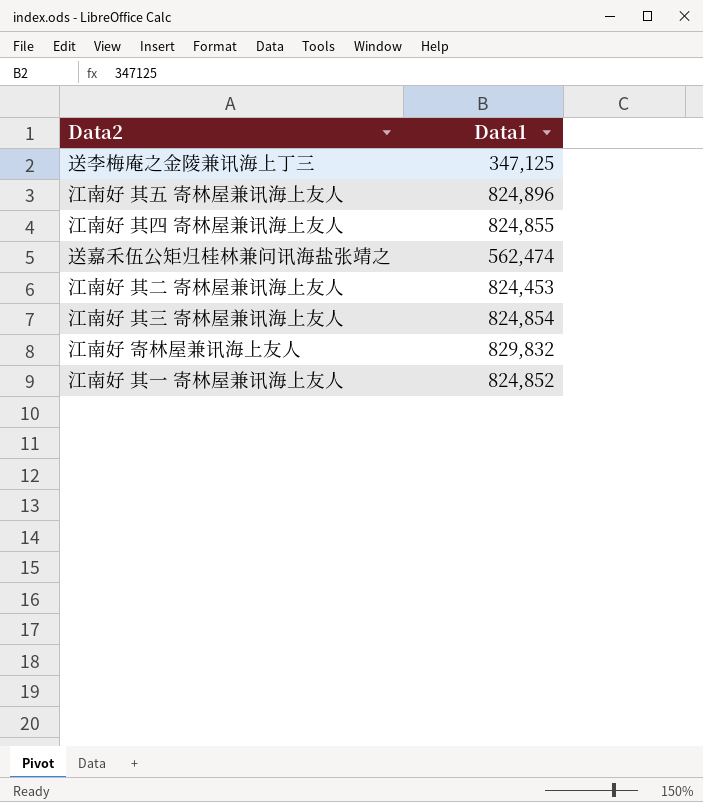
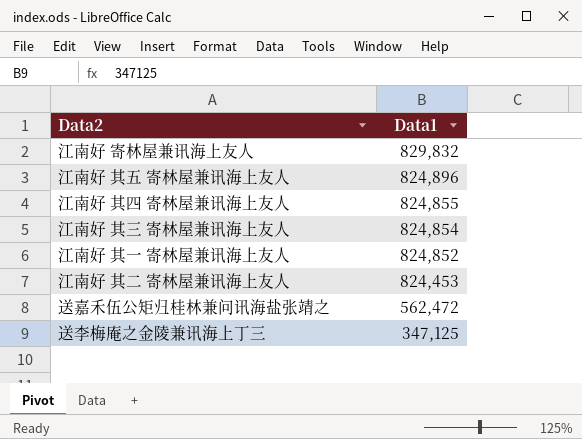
row order: none -> Data1 descending
送嘉禾伍公矩归桂林兼问讯海盐张靖之 | Data1: 562,474 -> 562,472

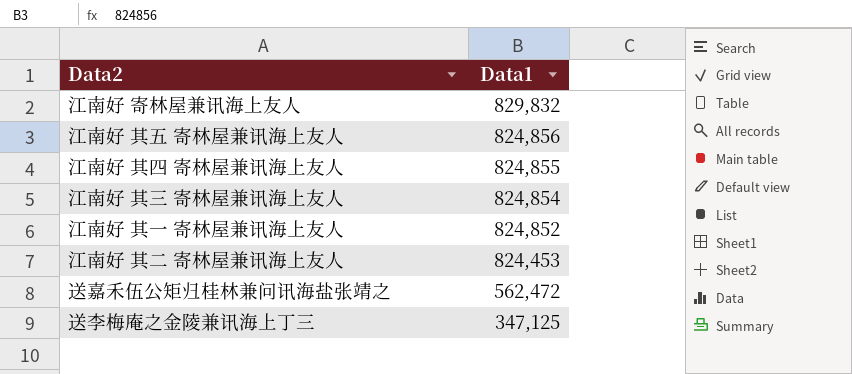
江南好 其五 寄林屋兼讯海上友人 | Data1: 824,896 -> 824,856

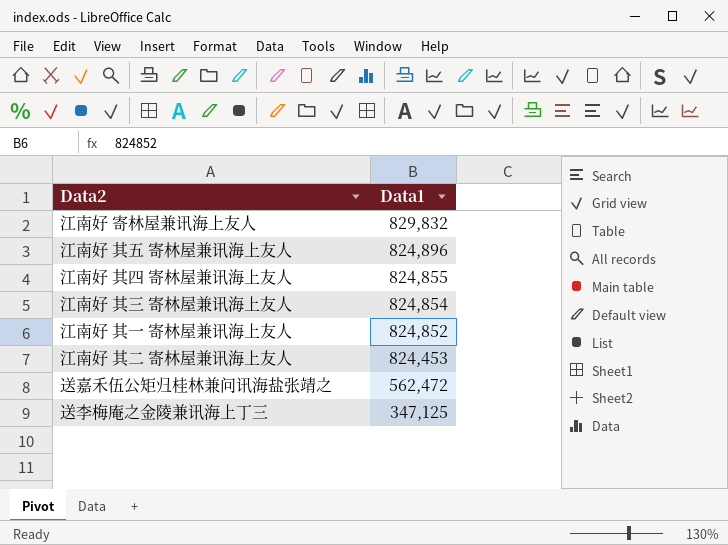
江南好 其五 寄林屋兼讯海上友人 | Data1: 824,856 -> 824,896

